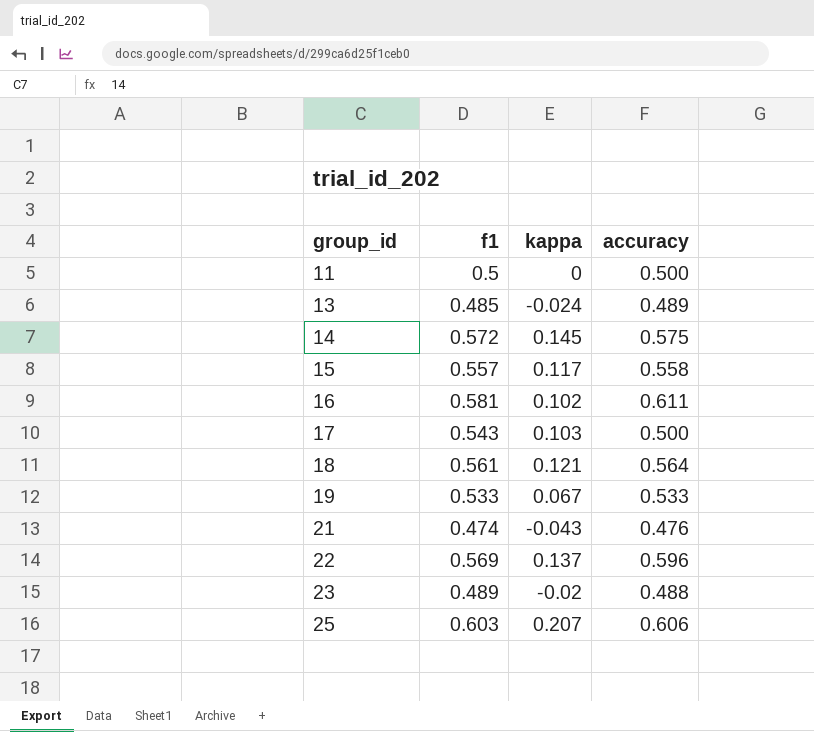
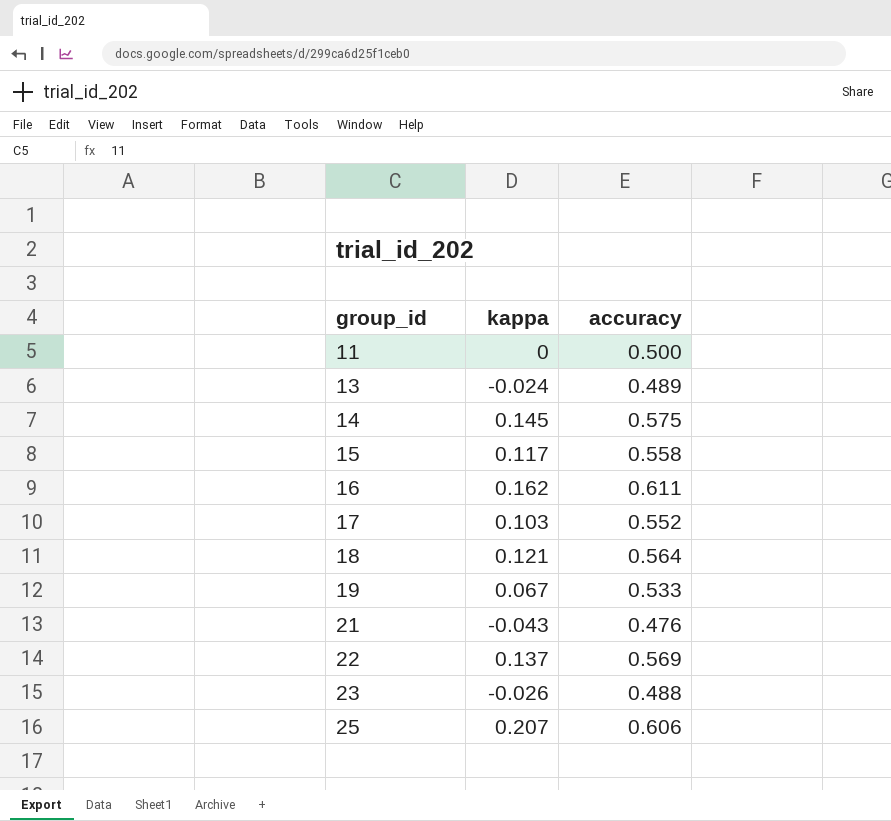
column f1 | position: 2 -> none
16 | kappa: 0.102 -> 0.162
17 | accuracy: 0.500 -> 0.552
22 | accuracy: 0.596 -> 0.569
23 | kappa: -0.02 -> -0.026

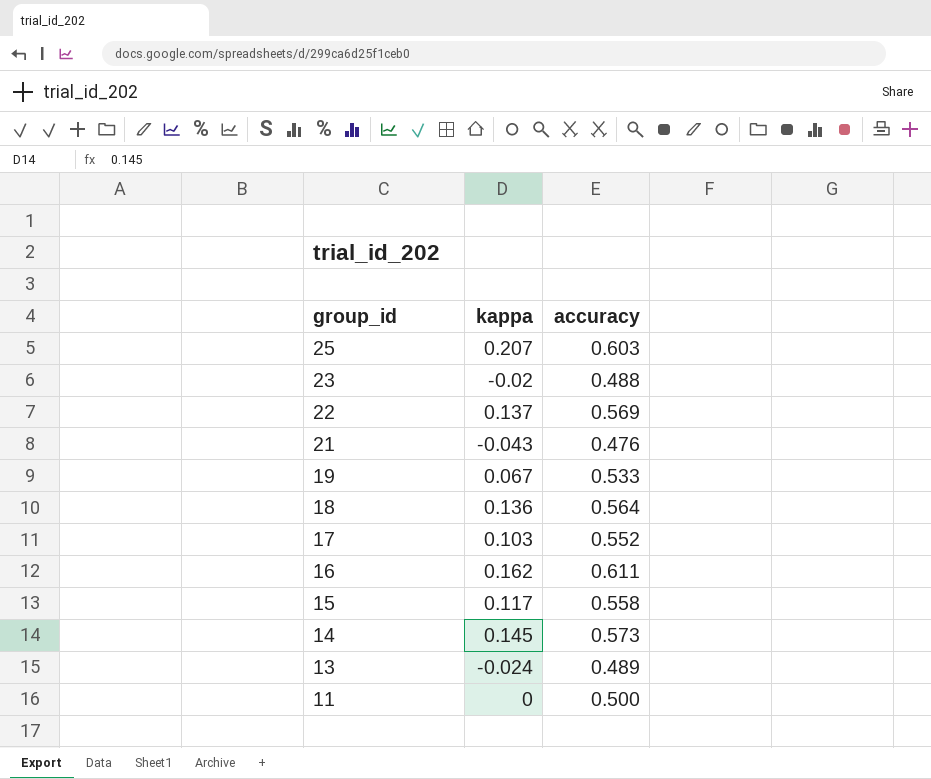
row order: group_id ascending -> group_id descending
25 | accuracy: 0.606 -> 0.603
23 | kappa: -0.026 -> -0.02
18 | kappa: 0.121 -> 0.136
14 | accuracy: 0.575 -> 0.573

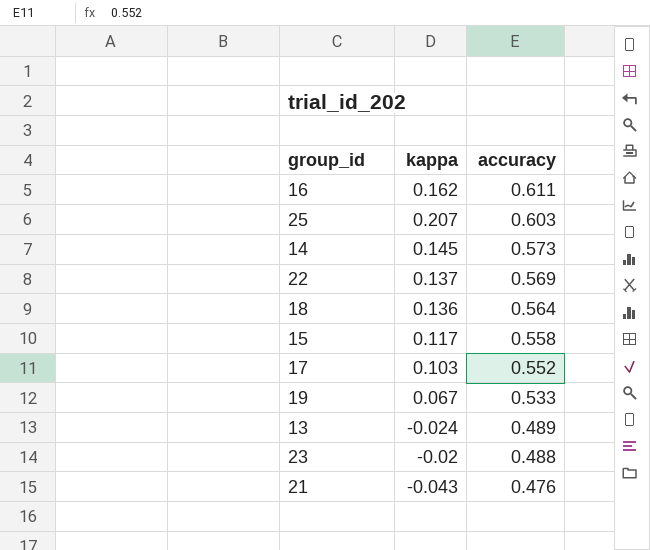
row order: group_id descending -> accuracy descending
row 11: 0 | 0.500 -> none

